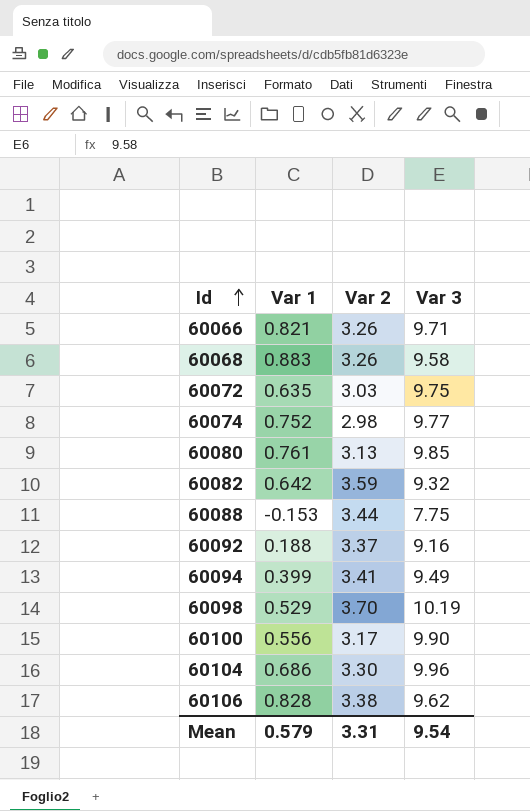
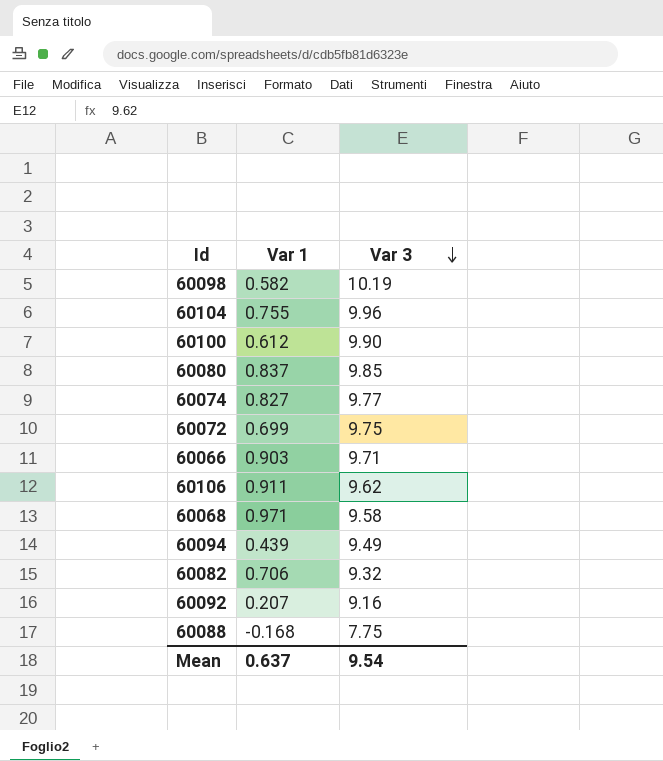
row order: Id ascending -> Var 3 descending
column Var 2 | position: 3 -> none
60098 | Var 1: 0.529 -> 0.582
60104 | Var 1: 0.686 -> 0.755
60100 | Var 1: 0.556 -> 0.612
60080 | Var 1: 0.761 -> 0.837
60074 | Var 1: 0.752 -> 0.827
60072 | Var 1: 0.635 -> 0.699
60066 | Var 1: 0.821 -> 0.903
60106 | Var 1: 0.828 -> 0.911
60068 | Var 1: 0.883 -> 0.971
60094 | Var 1: 0.399 -> 0.439
60082 | Var 1: 0.642 -> 0.706
60092 | Var 1: 0.188 -> 0.207
60088 | Var 1: -0.153 -> -0.168
Mean | Var 1: 0.579 -> 0.637

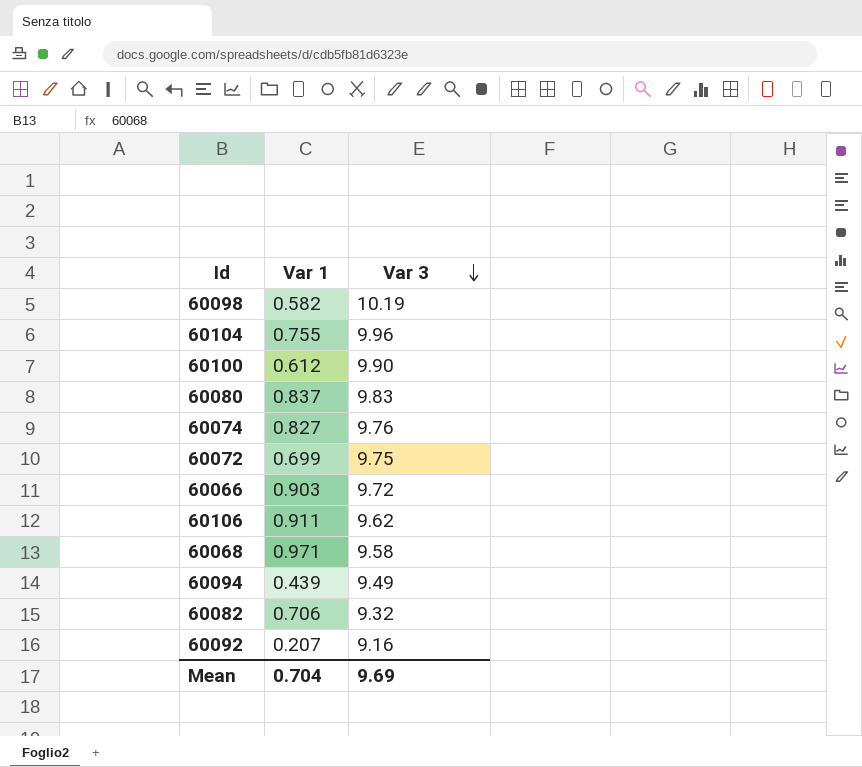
row 60088: -0.168 | 7.75 -> none
60080 | Var 3: 9.85 -> 9.83
60074 | Var 3: 9.77 -> 9.76
60066 | Var 3: 9.71 -> 9.72
Mean | Var 1: 0.637 -> 0.704
Mean | Var 3: 9.54 -> 9.69

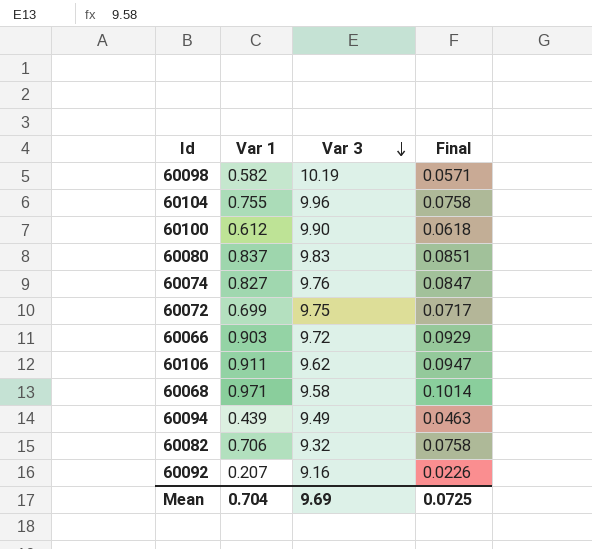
column Final | formula: none -> [Var 1] / [Var 3]

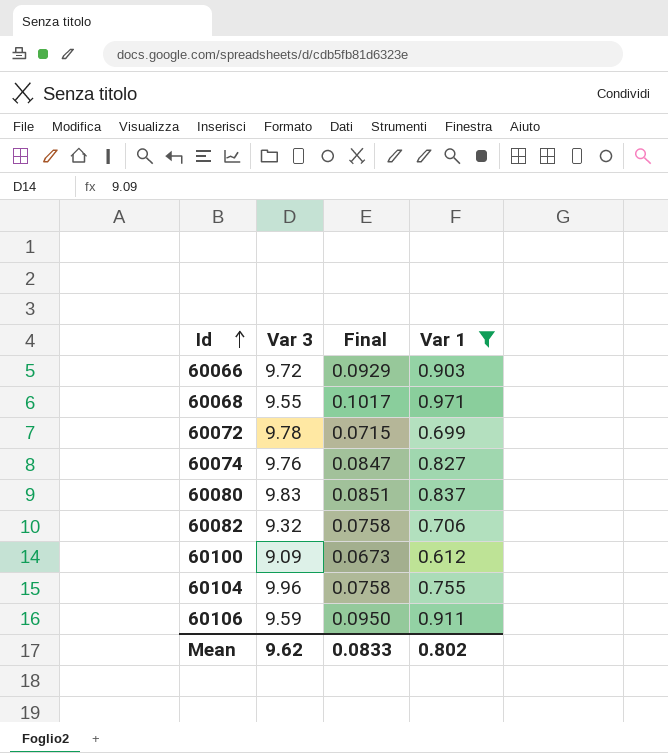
filter: none -> Var 1 >= 0.612
row order: Var 3 descending -> Id ascending
column Var 1 | position: 2 -> 4
60068 | Var 3: 9.58 -> 9.55
60068 | Final: 0.1014 -> 0.1017
60072 | Var 3: 9.75 -> 9.78
60072 | Final: 0.0717 -> 0.0715
60100 | Var 3: 9.90 -> 9.09
60100 | Final: 0.0618 -> 0.0673
60106 | Var 3: 9.62 -> 9.59
60106 | Final: 0.0947 -> 0.0950
Mean | Var 3: 9.69 -> 9.62
Mean | Final: 0.0725 -> 0.0833
Mean | Var 1: 0.704 -> 0.802

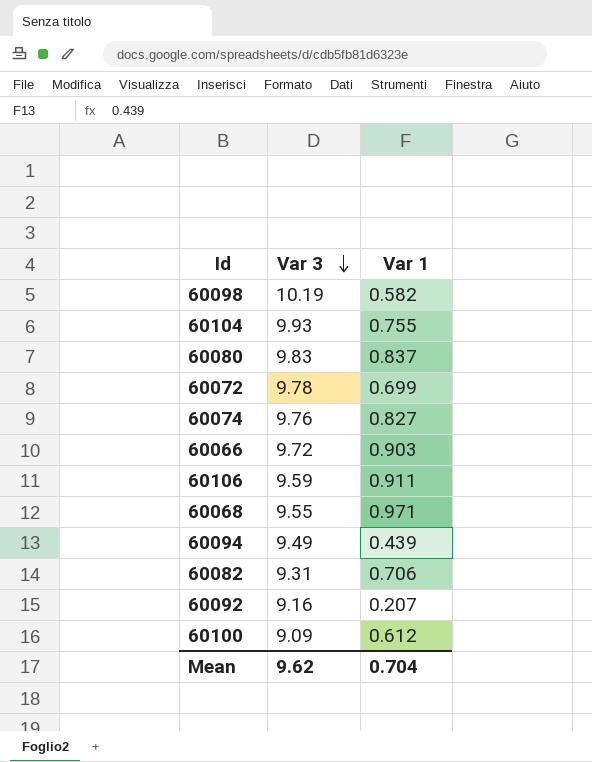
filter: Var 1 >= 0.612 -> none
row order: Id ascending -> Var 3 descending
column Final | formula: [Var 1] / [Var 3] -> none
60104 | Var 3: 9.96 -> 9.93
60082 | Var 3: 9.32 -> 9.31
Mean | Var 1: 0.802 -> 0.704

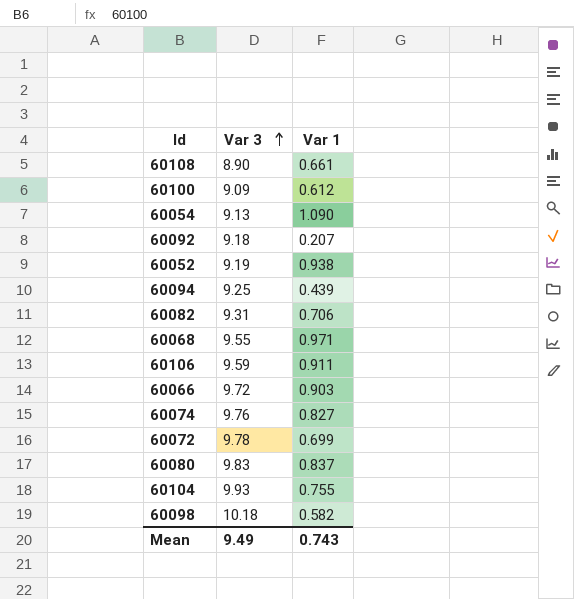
row order: Var 3 descending -> Var 3 ascending
row 60108: none -> 8.90 | 0.661
row 60054: none -> 9.13 | 1.090
60092 | Var 3: 9.16 -> 9.18
row 60052: none -> 9.19 | 0.938
60094 | Var 3: 9.49 -> 9.25
60098 | Var 3: 10.19 -> 10.18
Mean | Var 3: 9.62 -> 9.49
Mean | Var 1: 0.704 -> 0.743

